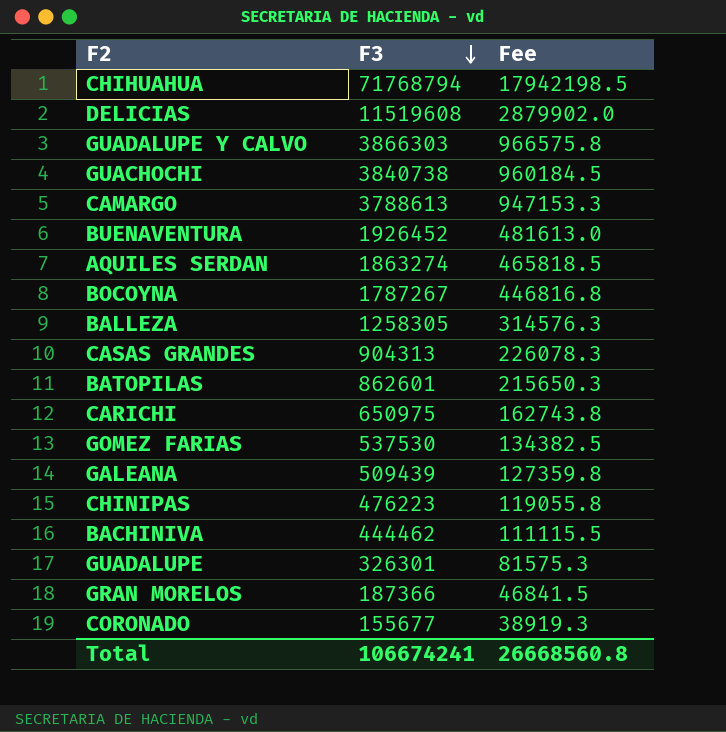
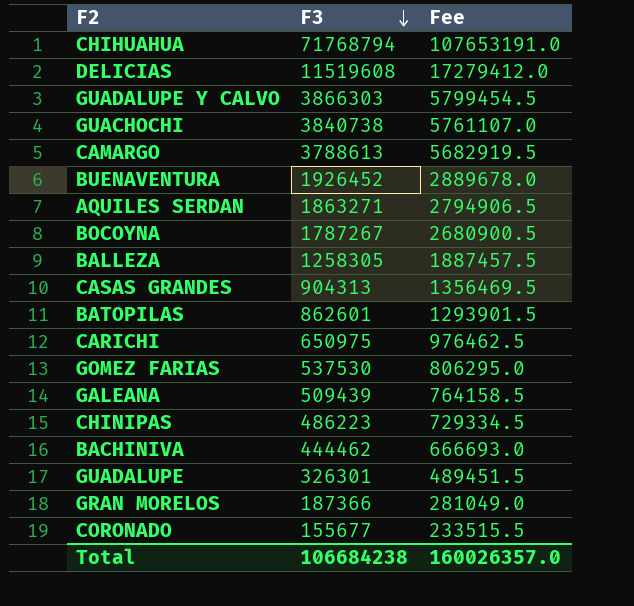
column Fee | formula: [F3] * 0.25 -> [F3] * 1.5
AQUILES SERDAN | F3: 1863274 -> 1863271
CHINIPAS | F3: 476223 -> 486223
Total | F3: 106674241 -> 106684238
Total | Fee: 26668560.8 -> 160026357.0

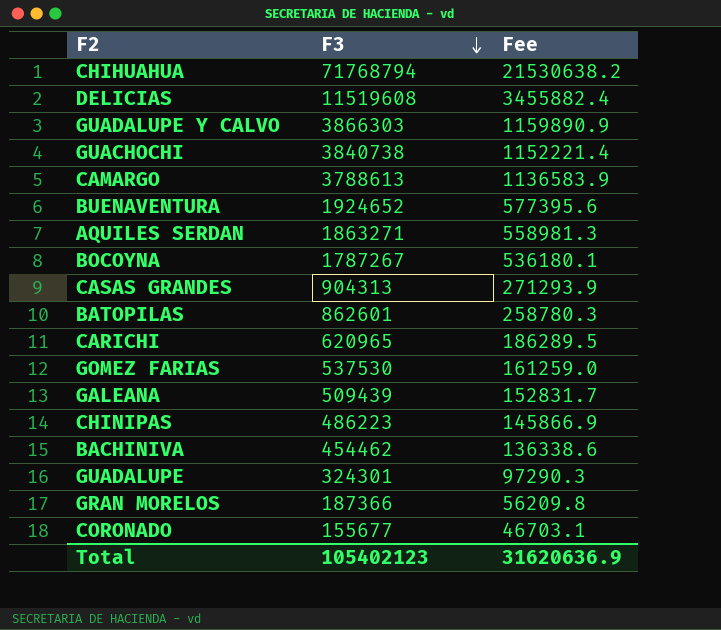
column Fee | formula: [F3] * 1.5 -> [F3] * 0.3
row BALLEZA: 1258305 | 1887457.5 -> none
BUENAVENTURA | F3: 1926452 -> 1924652
CARICHI | F3: 650975 -> 620965
BACHINIVA | F3: 444462 -> 454462
GUADALUPE | F3: 326301 -> 324301
Total | F3: 106684238 -> 105402123
Total | Fee: 160026357.0 -> 31620636.9

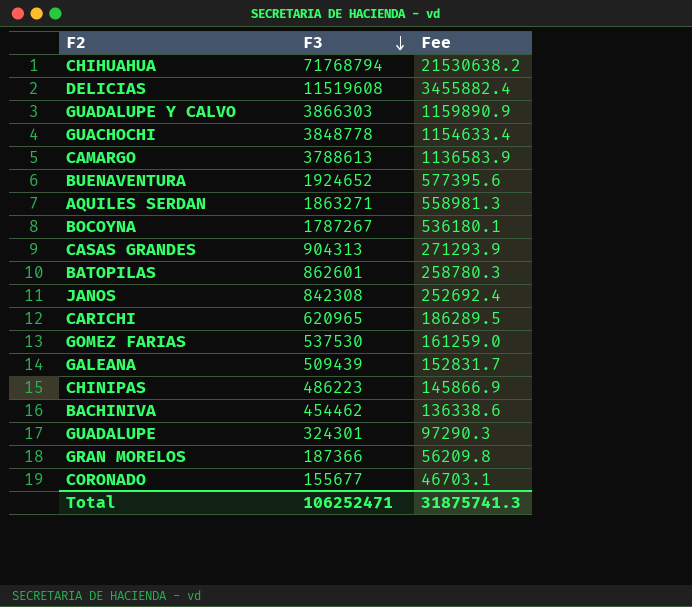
GUACHOCHI | F3: 3840738 -> 3848778
GUACHOCHI | Fee: 1152221.4 -> 1154633.4
row JANOS: none -> 842308 | 252692.4
Total | F3: 105402123 -> 106252471
Total | Fee: 31620636.9 -> 31875741.3

